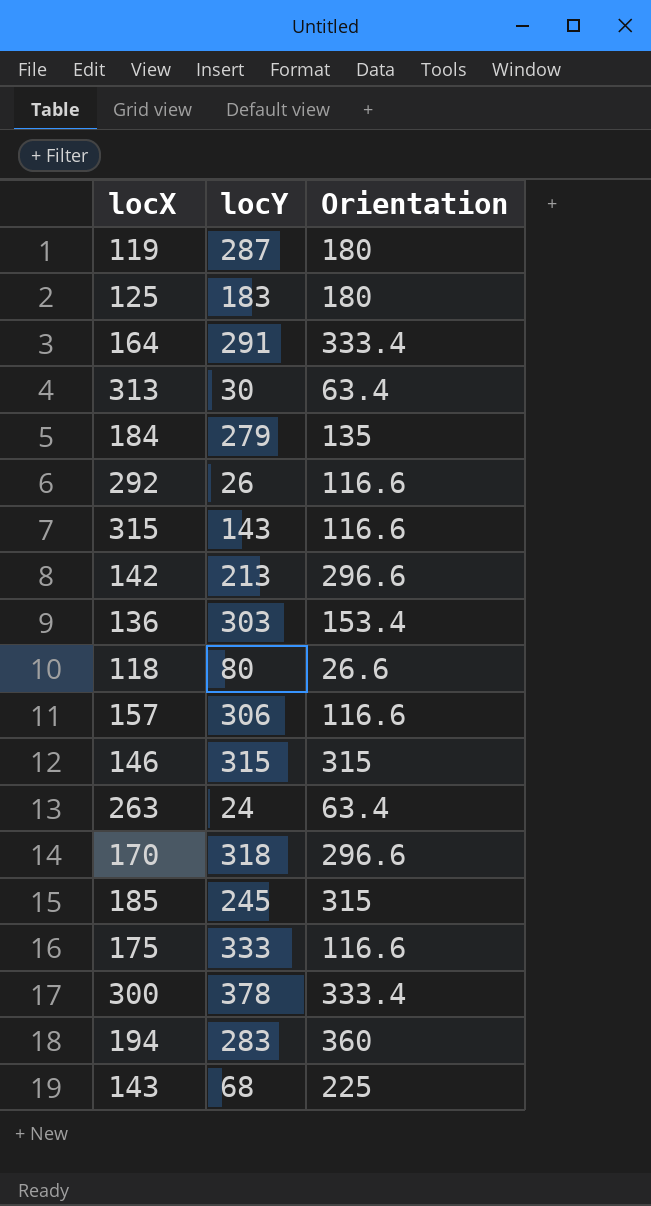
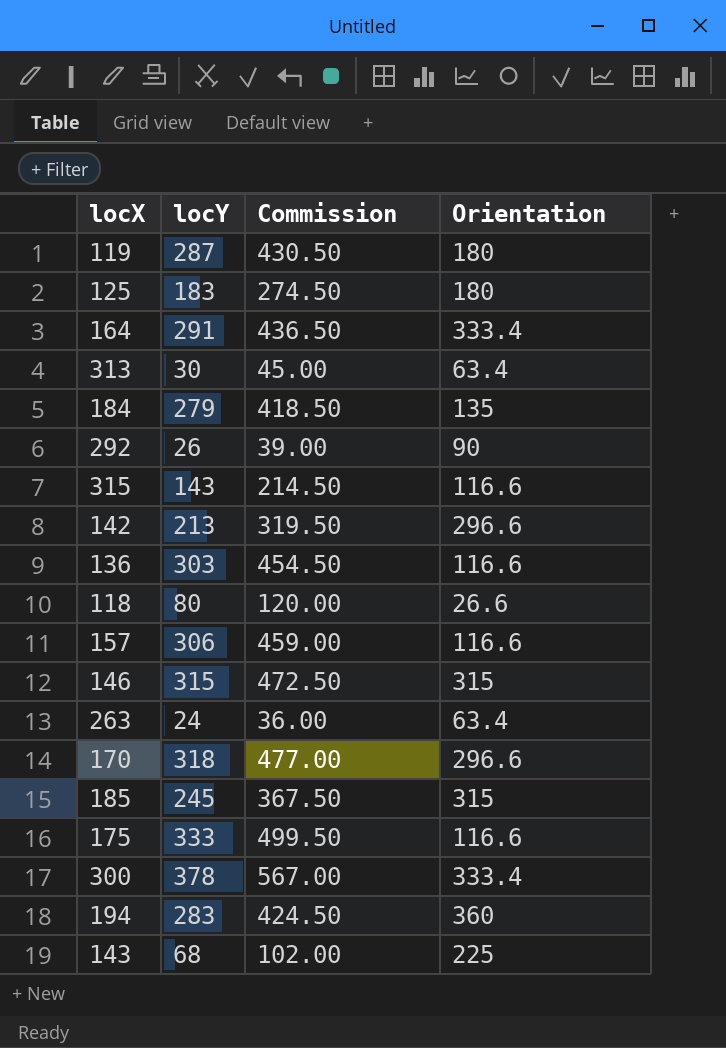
column Commission | formula: none -> [locY] * 1.5
292 | Orientation: 116.6 -> 90
136 | Orientation: 153.4 -> 116.6

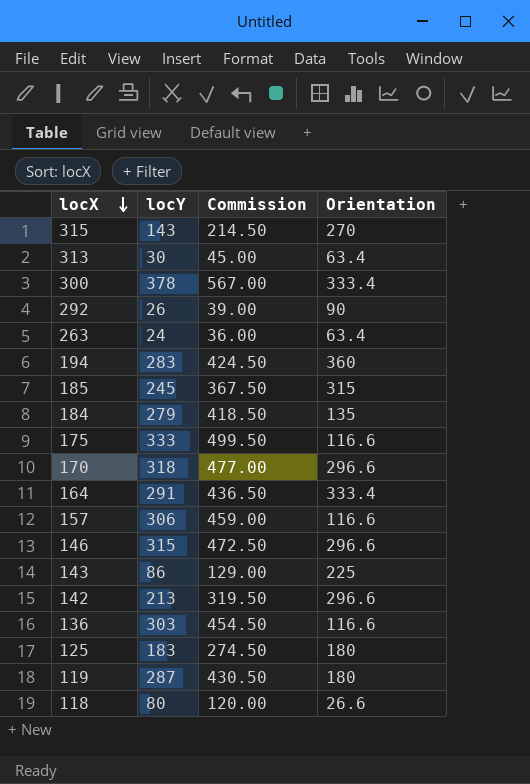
row order: none -> locX descending
315 | Orientation: 116.6 -> 270
146 | Orientation: 315 -> 296.6
143 | locY: 68 -> 86
143 | Commission: 102.00 -> 129.00

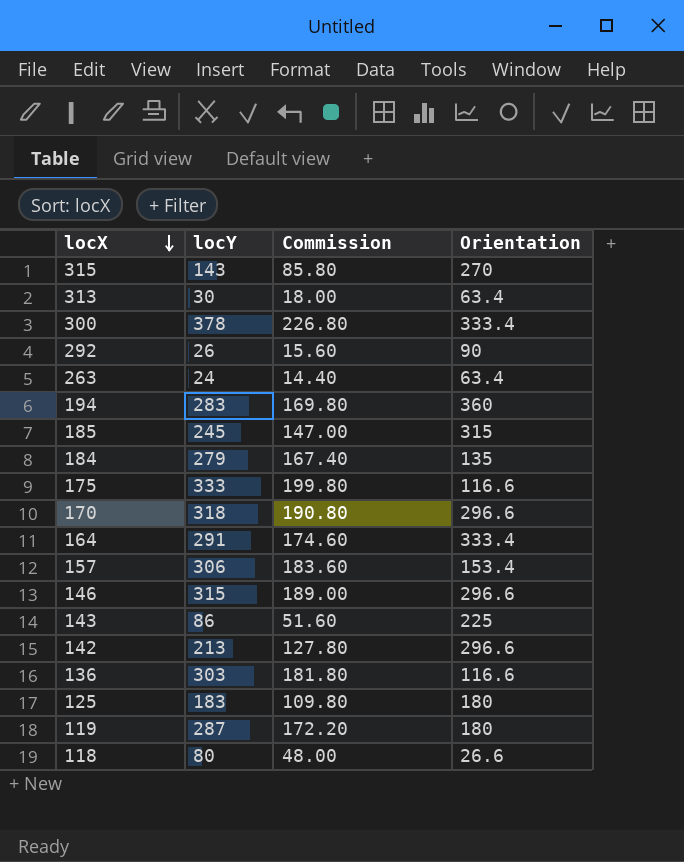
column Commission | formula: [locY] * 1.5 -> [locY] * 0.6
157 | Orientation: 116.6 -> 153.4

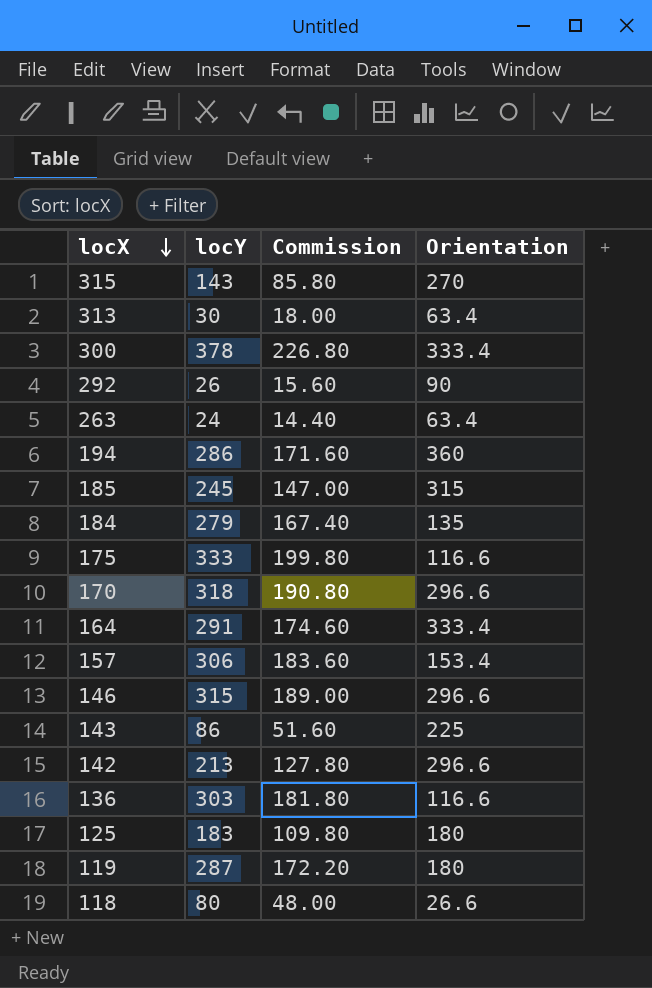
194 | locY: 283 -> 286
194 | Commission: 169.80 -> 171.60

